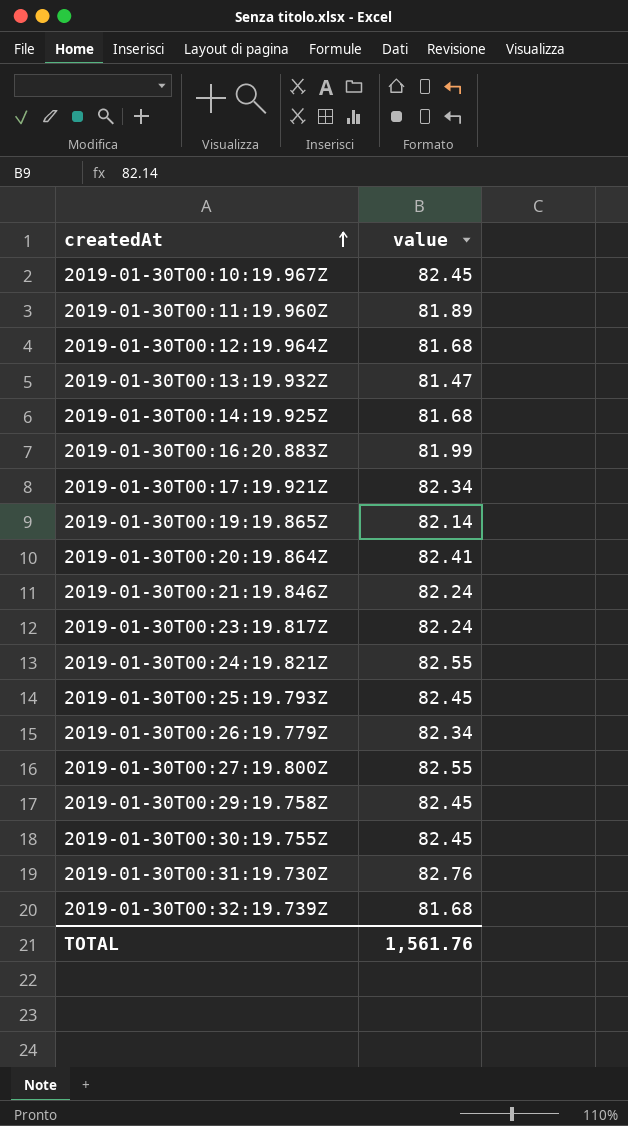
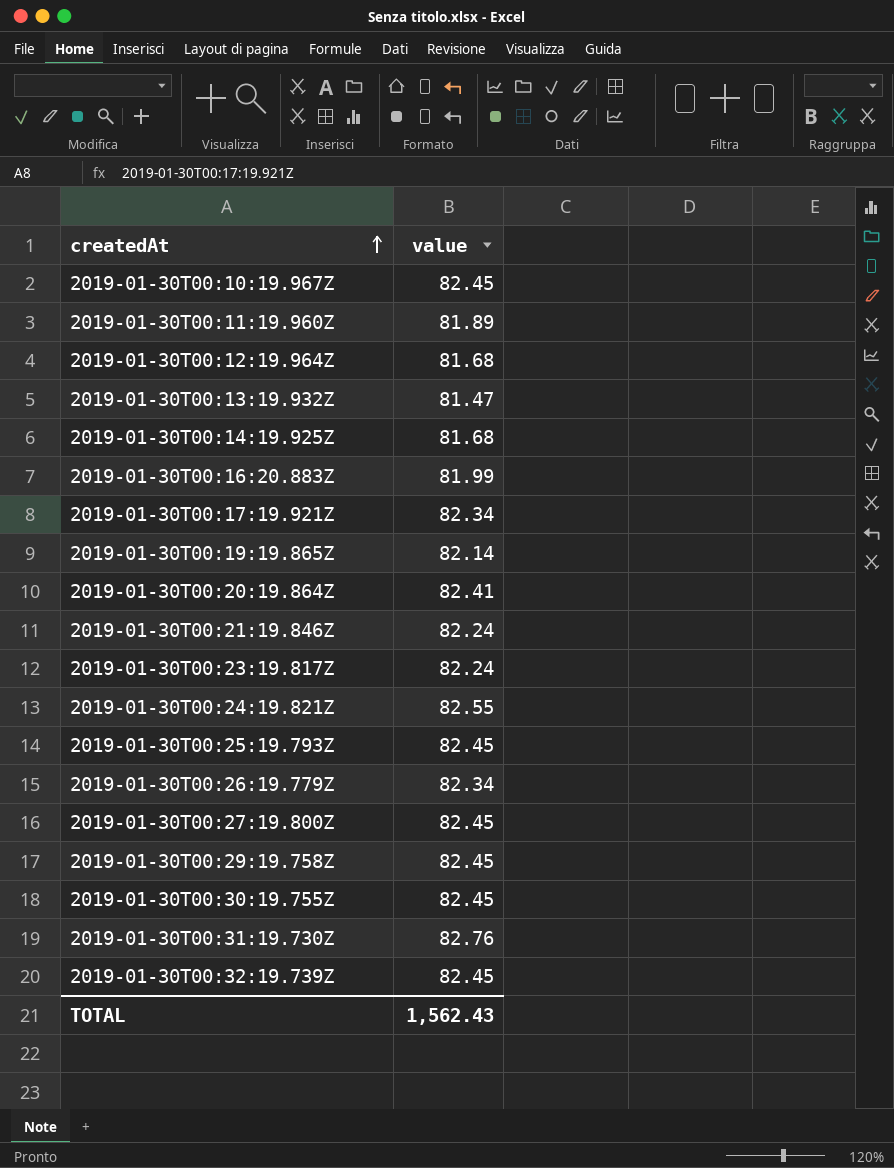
2019-01-30T00:27:19.800Z | value: 82.55 -> 82.45
2019-01-30T00:32:19.739Z | value: 81.68 -> 82.45
TOTAL | value: 1,561.76 -> 1,562.43

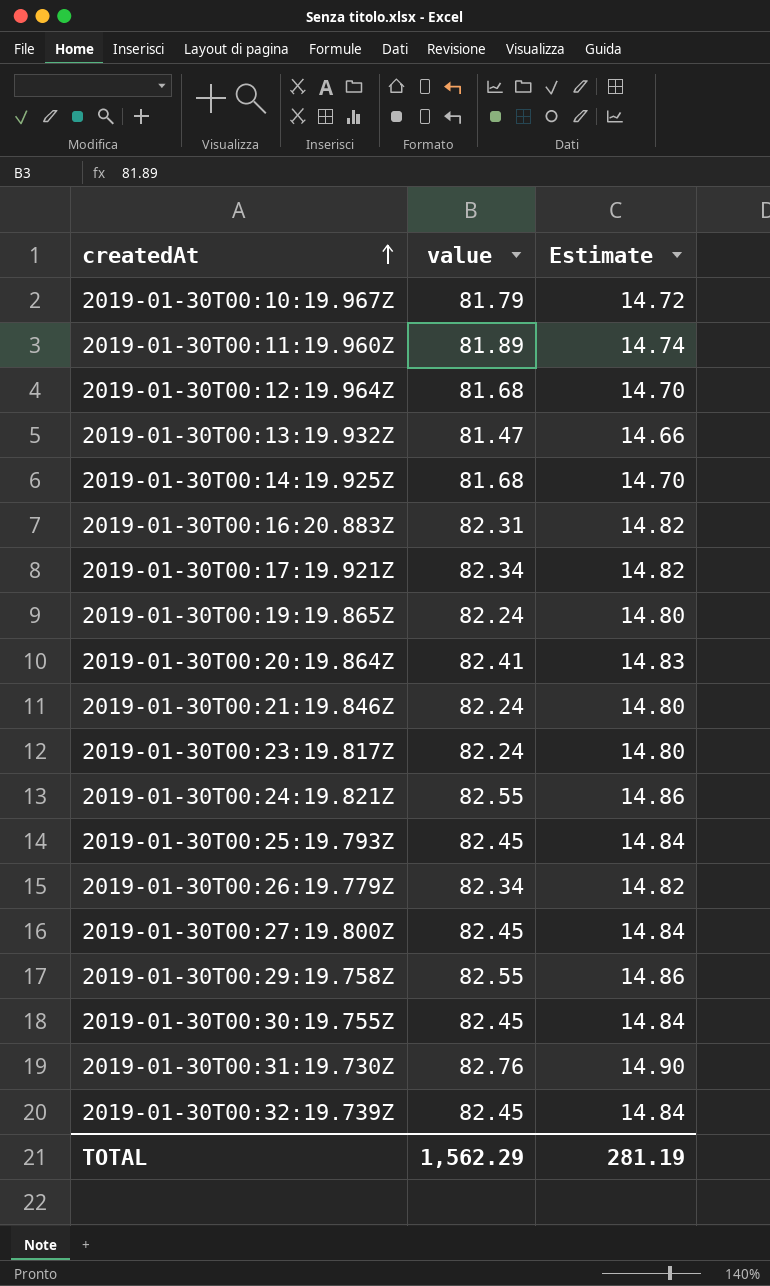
column Estimate | formula: none -> [value] * 0.18
2019-01-30T00:10:19.967Z | value: 82.45 -> 81.79
2019-01-30T00:16:20.883Z | value: 81.99 -> 82.31
2019-01-30T00:19:19.865Z | value: 82.14 -> 82.24
2019-01-30T00:29:19.758Z | value: 82.45 -> 82.55
TOTAL | value: 1,562.43 -> 1,562.29

